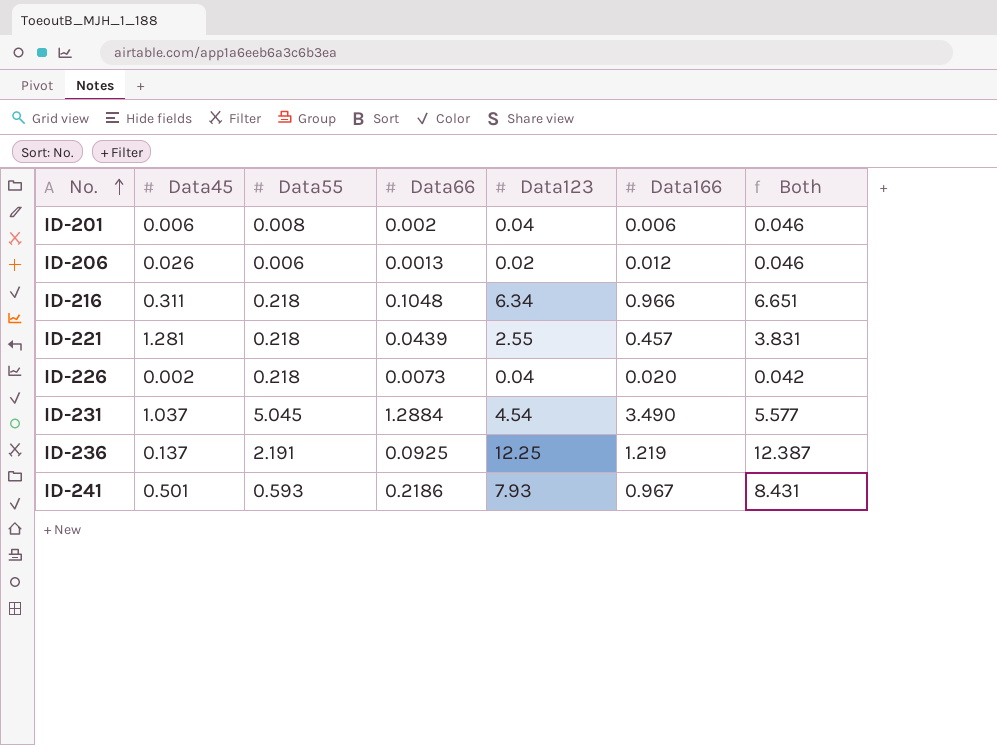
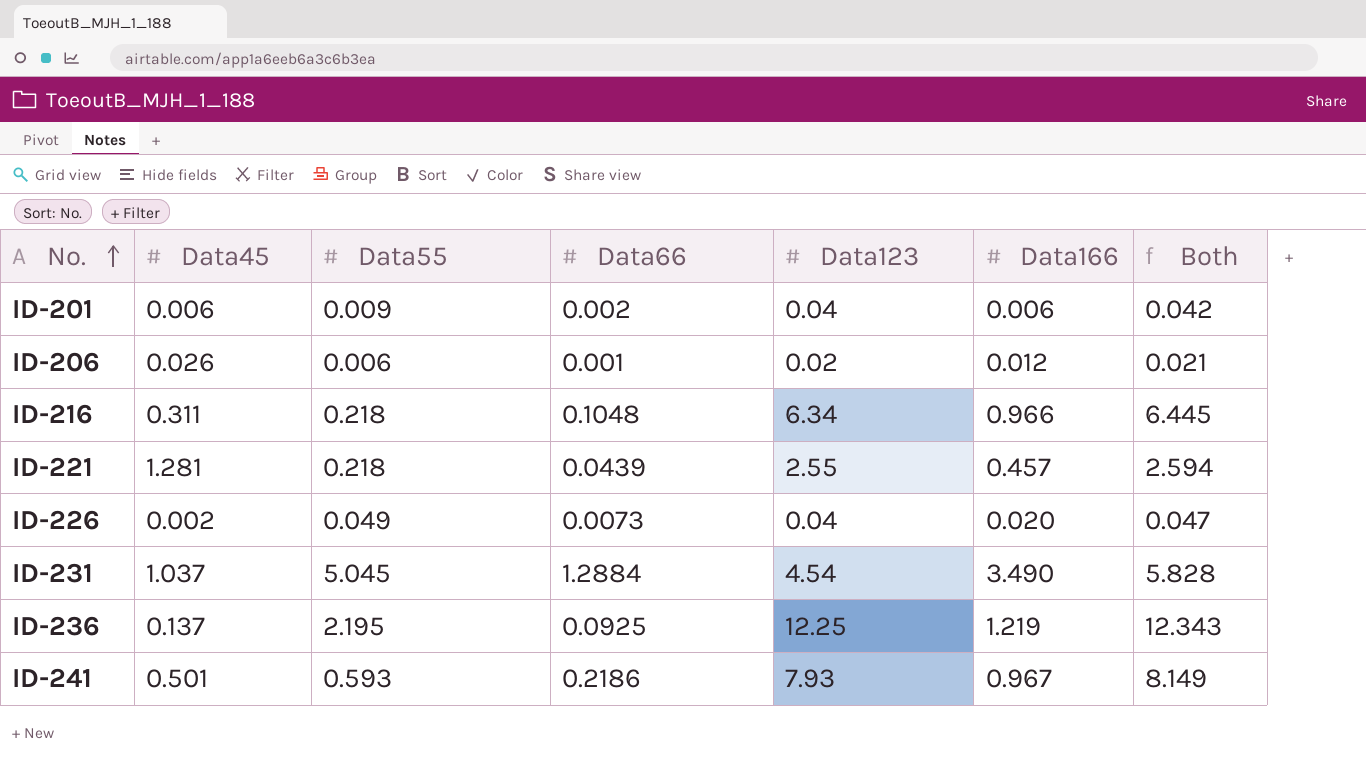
column Both | formula: [Data45] + [Data123] -> [Data66] + [Data123]
ID-201 | Data55: 0.008 -> 0.009
ID-206 | Data66: 0.0013 -> 0.001
ID-226 | Data55: 0.218 -> 0.049
ID-236 | Data55: 2.191 -> 2.195

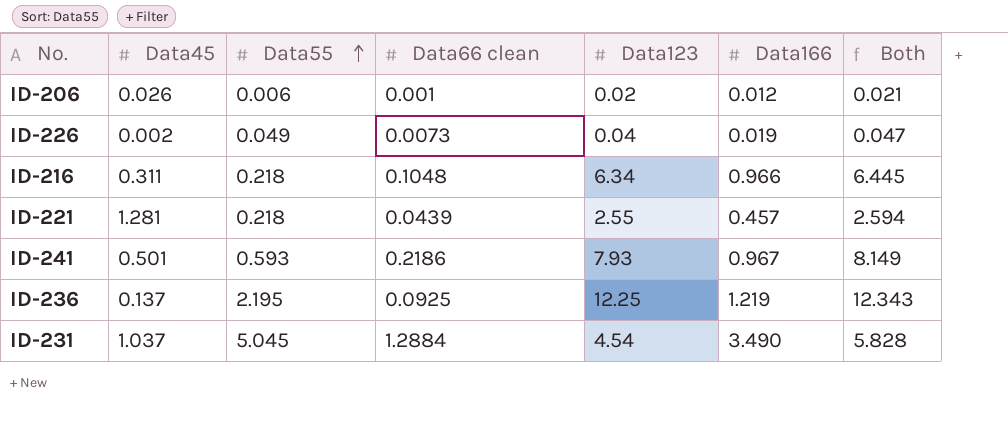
row order: No. ascending -> Data55 ascending
column name: Data66 -> Data66 clean
row ID-201: 0.006 | 0.009 | 0.002 | 0.04 | 0.006 | 0.042 -> none
ID-226 | Data166: 0.020 -> 0.019

